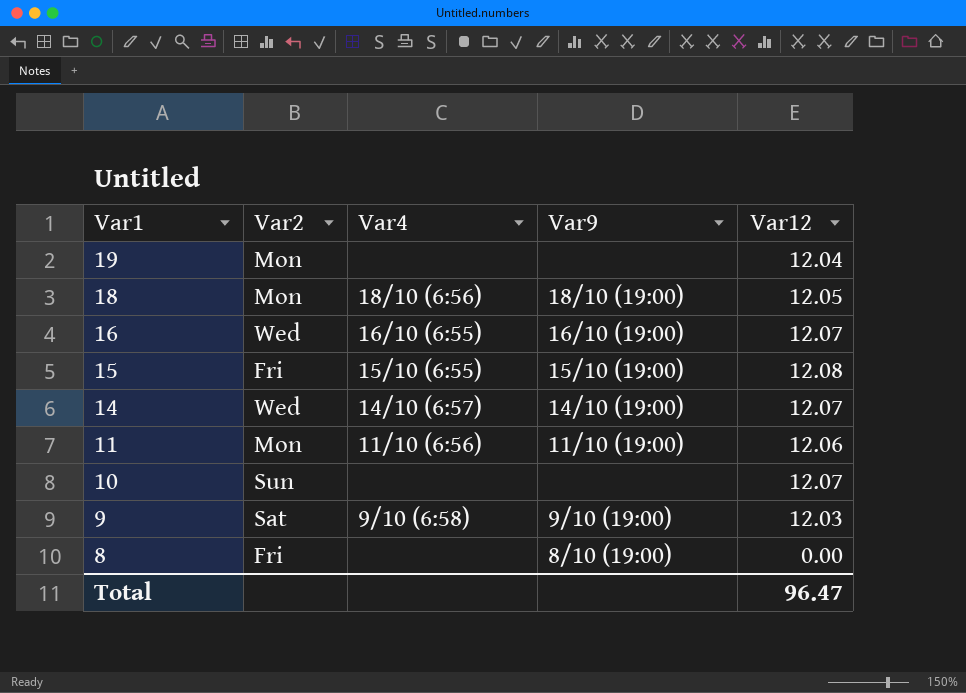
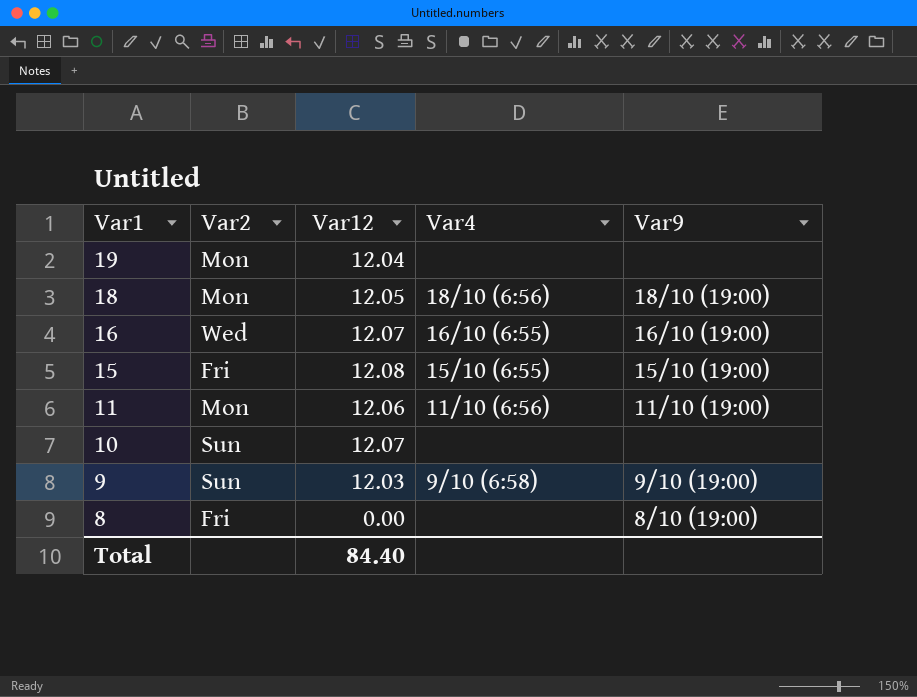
column Var12 | position: 5 -> 3
row 14: Wed | 14/10 (6:57) | 14/10 (19:00) | 12.07 -> none
9 | Var2: Sat -> Sun
Total | Var12: 96.47 -> 84.40

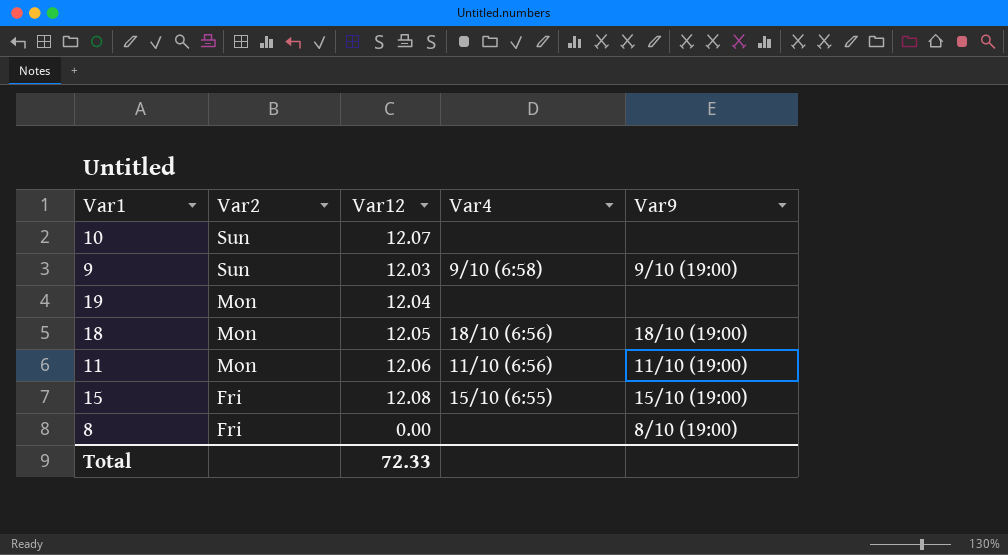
row order: Var1 descending -> Var2 descending
row 16: Wed | 12.07 | 16/10 (6:55) | 16/10 (19:00) -> none
Total | Var12: 84.40 -> 72.33

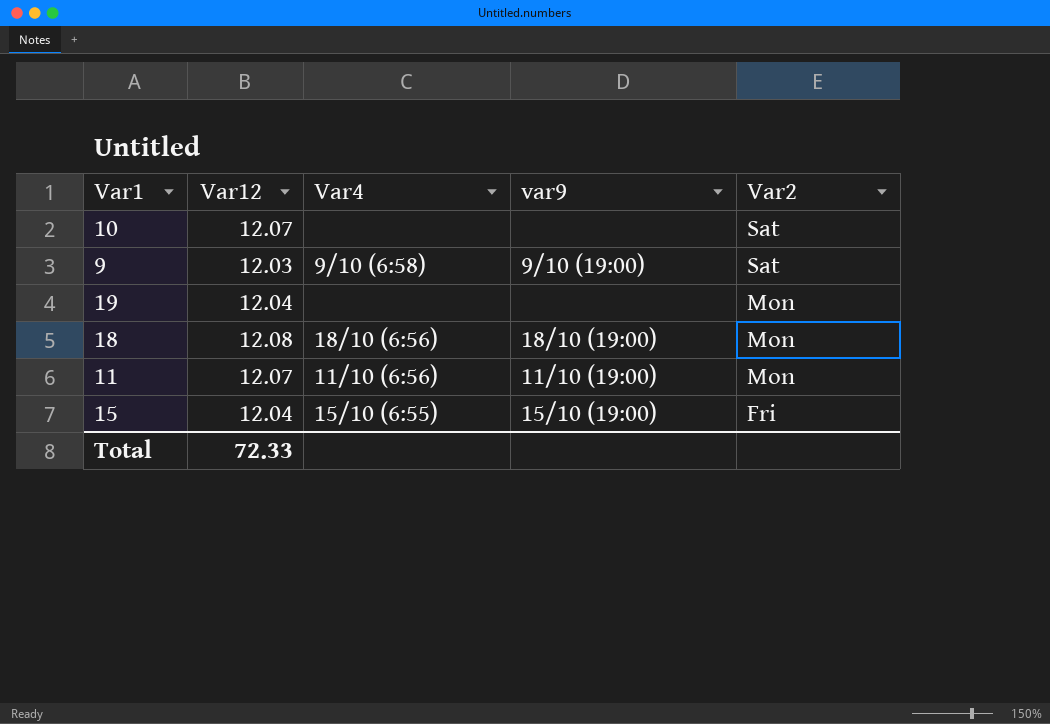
column name: Var9 -> var9
column Var2 | position: 2 -> 5
row 8: Fri | 0.00 | none | 8/10 (19:00) -> none
10 | Var2: Sun -> Sat
9 | Var2: Sun -> Sat
18 | Var12: 12.05 -> 12.08
11 | Var12: 12.06 -> 12.07
15 | Var12: 12.08 -> 12.04

